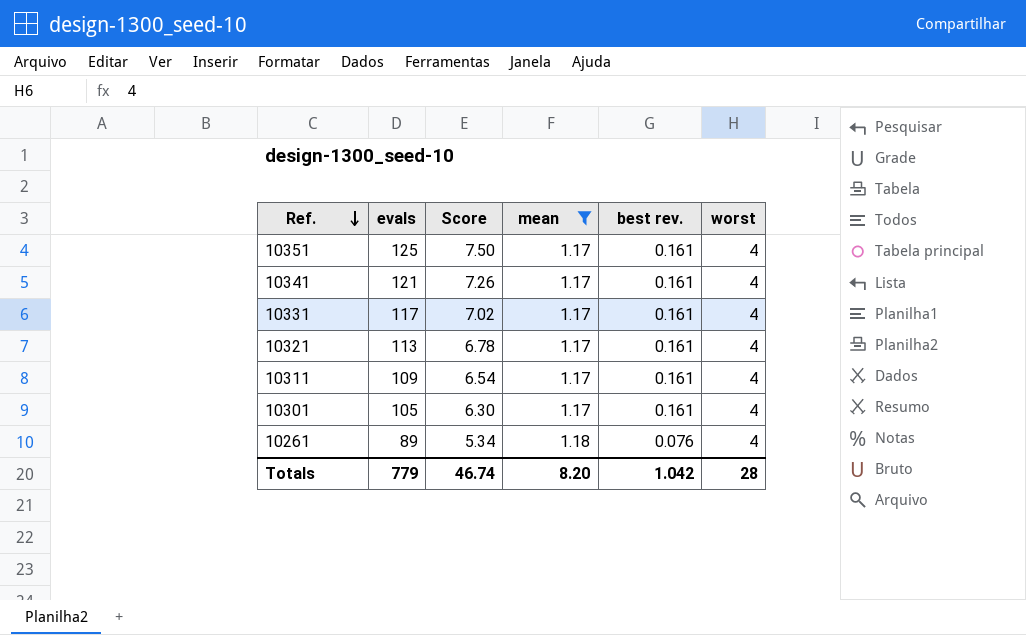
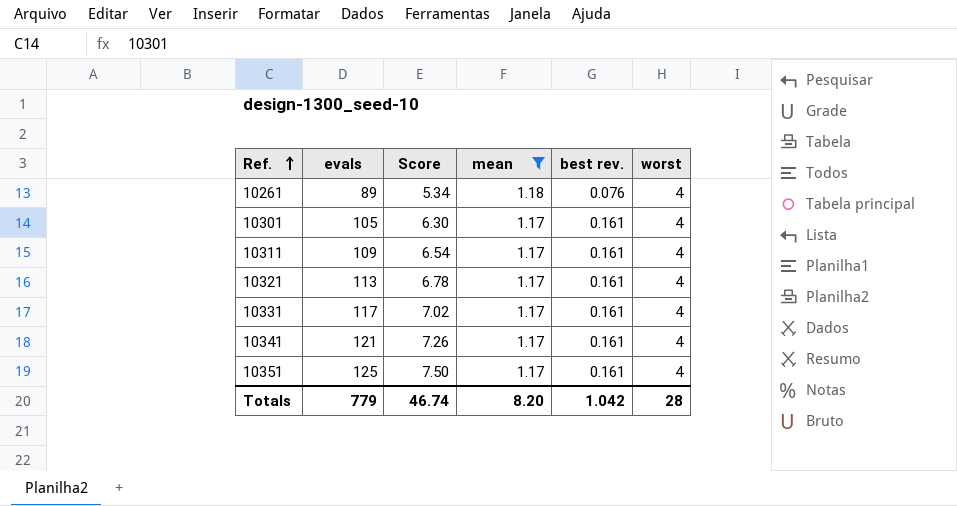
row order: Ref. descending -> Ref. ascending

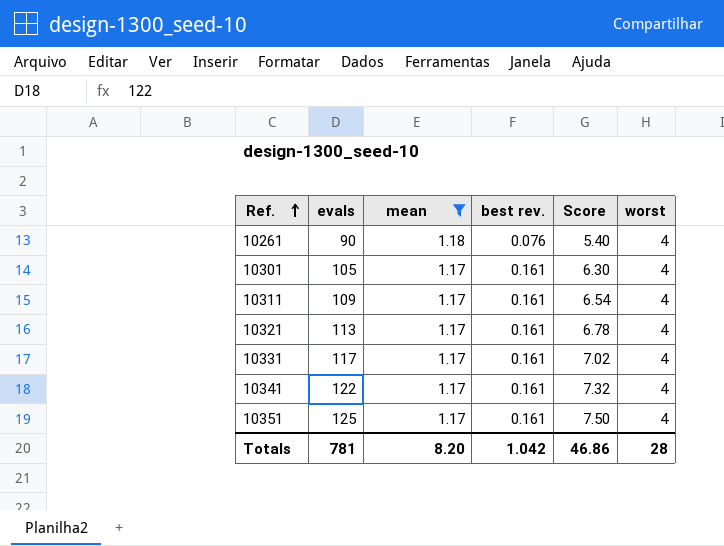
column Score | position: 3 -> 5
10261 | evals: 89 -> 90
10261 | Score: 5.34 -> 5.40
10341 | evals: 121 -> 122
10341 | Score: 7.26 -> 7.32
Totals | evals: 779 -> 781
Totals | Score: 46.74 -> 46.86

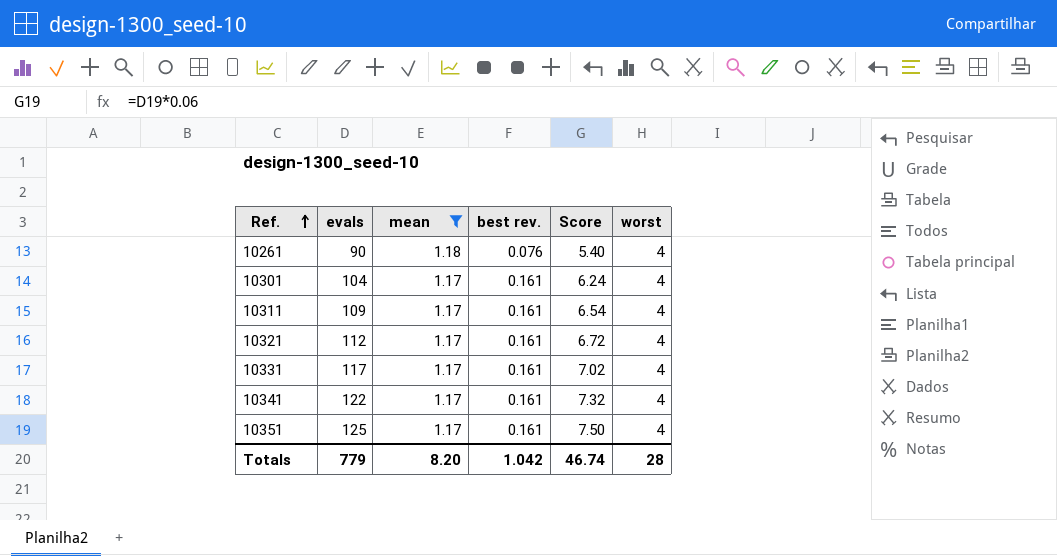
10301 | evals: 105 -> 104
10301 | Score: 6.30 -> 6.24
10321 | evals: 113 -> 112
10321 | Score: 6.78 -> 6.72
Totals | evals: 781 -> 779
Totals | Score: 46.86 -> 46.74

